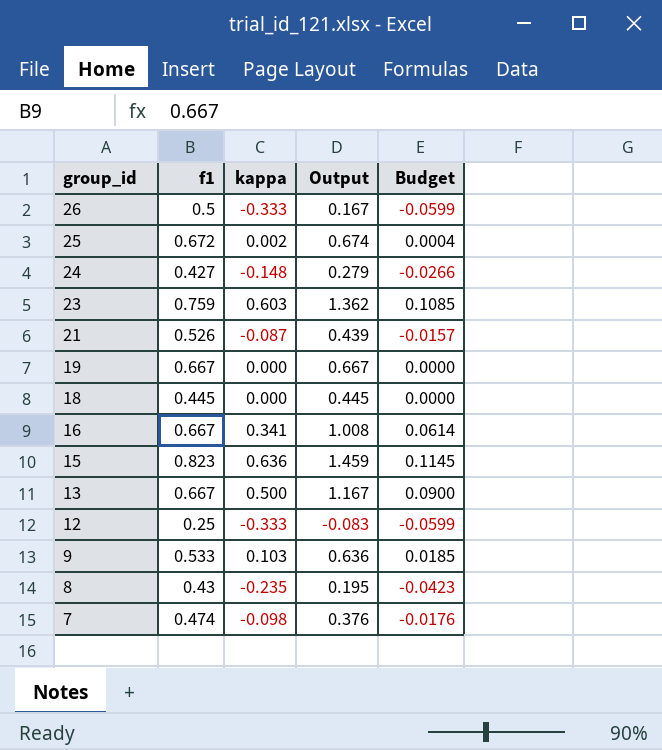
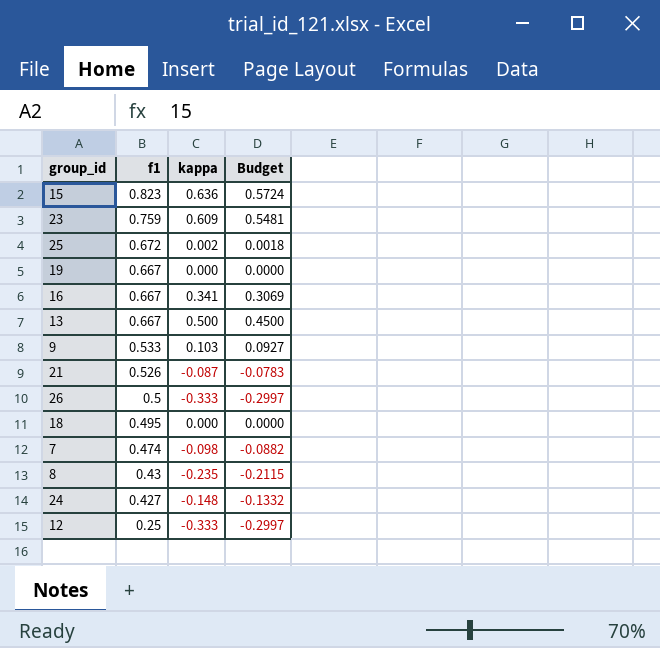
row order: group_id descending -> f1 descending
column Output | formula: [f1] + [kappa] -> none
column Budget | formula: [kappa] * 0.18 -> [kappa] * 0.9
23 | kappa: 0.603 -> 0.609
18 | f1: 0.445 -> 0.495

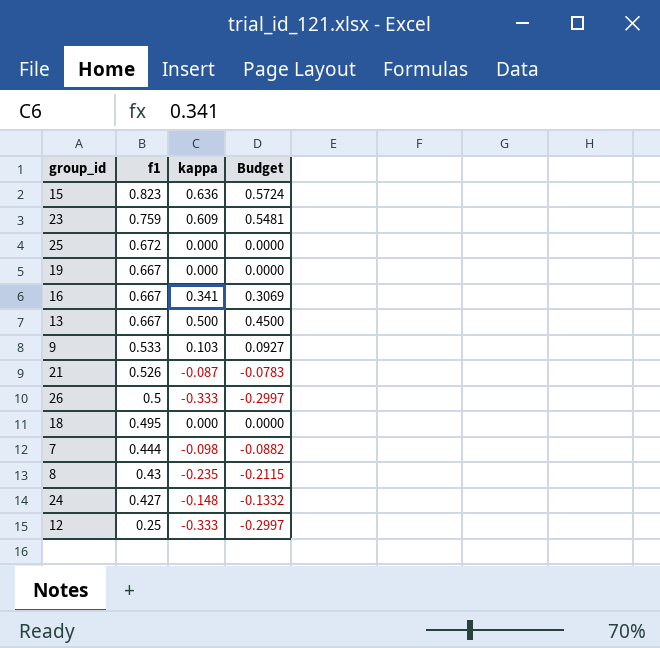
25 | kappa: 0.002 -> 0.000
25 | Budget: 0.0018 -> 0.0000
7 | f1: 0.474 -> 0.444

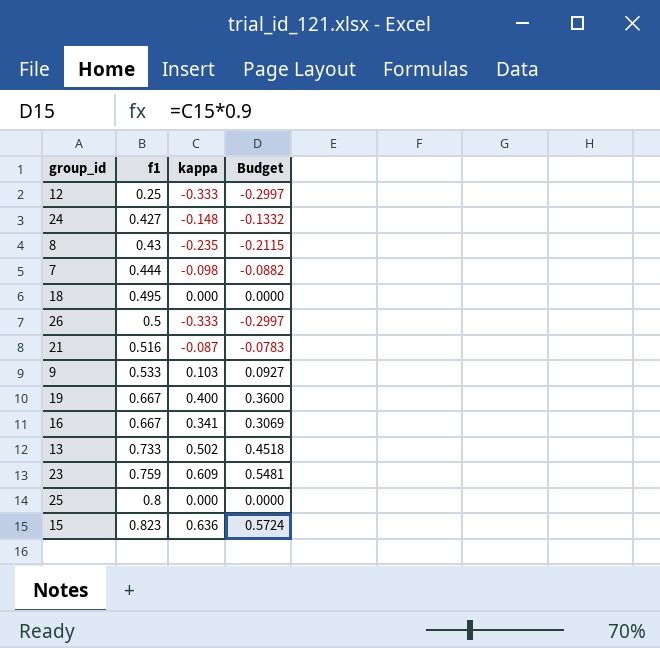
row order: f1 descending -> f1 ascending
21 | f1: 0.526 -> 0.516
19 | kappa: 0.000 -> 0.400
19 | Budget: 0.0000 -> 0.3600
13 | f1: 0.667 -> 0.733
13 | kappa: 0.500 -> 0.502
13 | Budget: 0.4500 -> 0.4518
25 | f1: 0.672 -> 0.8

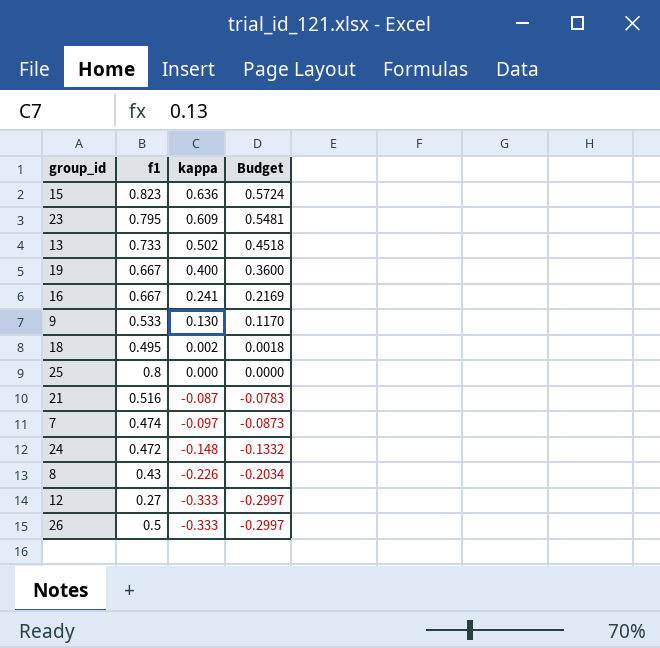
row order: f1 ascending -> kappa descending
23 | f1: 0.759 -> 0.795
16 | kappa: 0.341 -> 0.241
16 | Budget: 0.3069 -> 0.2169
9 | kappa: 0.103 -> 0.130
9 | Budget: 0.0927 -> 0.1170
18 | kappa: 0.000 -> 0.002
18 | Budget: 0.0000 -> 0.0018
7 | f1: 0.444 -> 0.474
7 | kappa: -0.098 -> -0.097
7 | Budget: -0.0882 -> -0.0873
24 | f1: 0.427 -> 0.472
8 | kappa: -0.235 -> -0.226
8 | Budget: -0.2115 -> -0.2034
12 | f1: 0.25 -> 0.27

